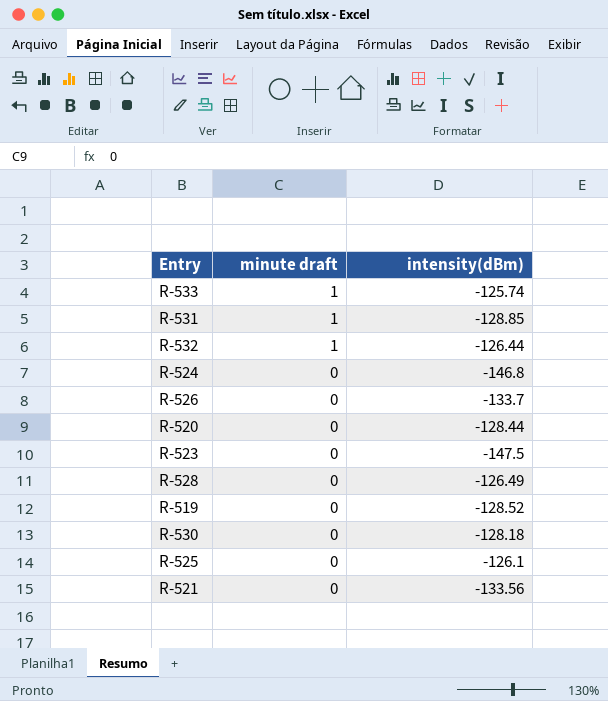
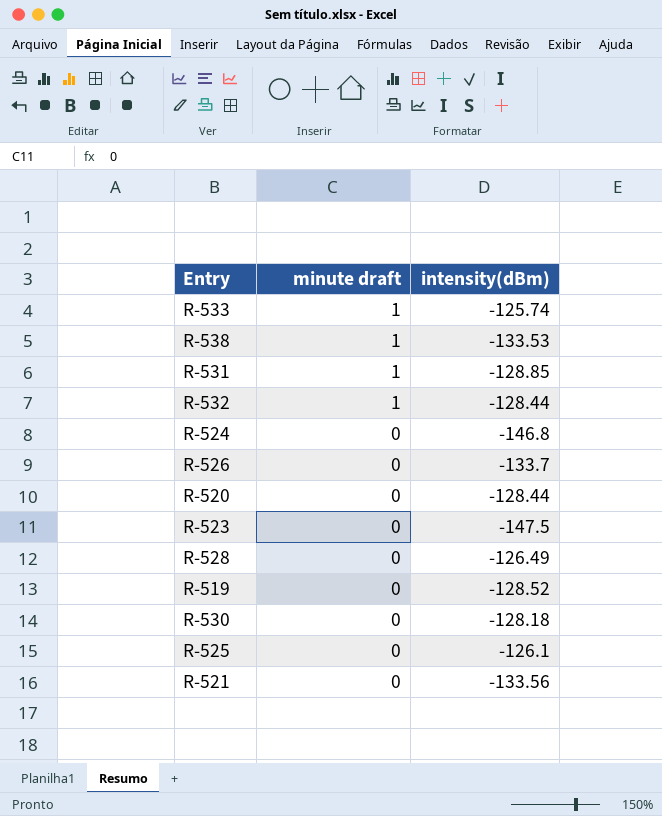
row R-538: none -> 1 | -133.53
R-532 | intensity(dBm): -126.44 -> -128.44

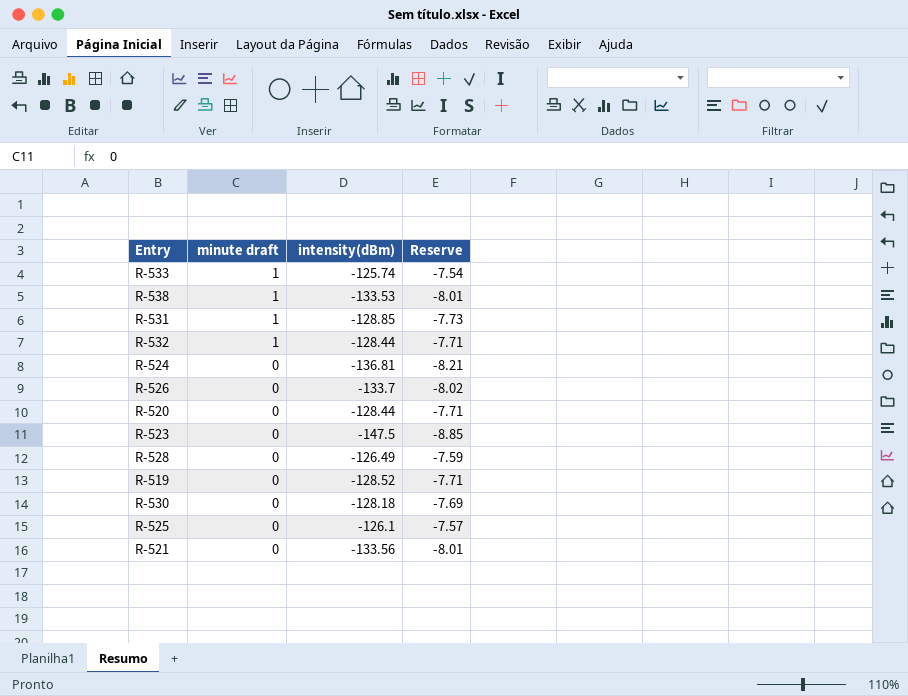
column Reserve | formula: none -> [intensity(dBm)] * 0.06
R-524 | intensity(dBm): -146.8 -> -136.81

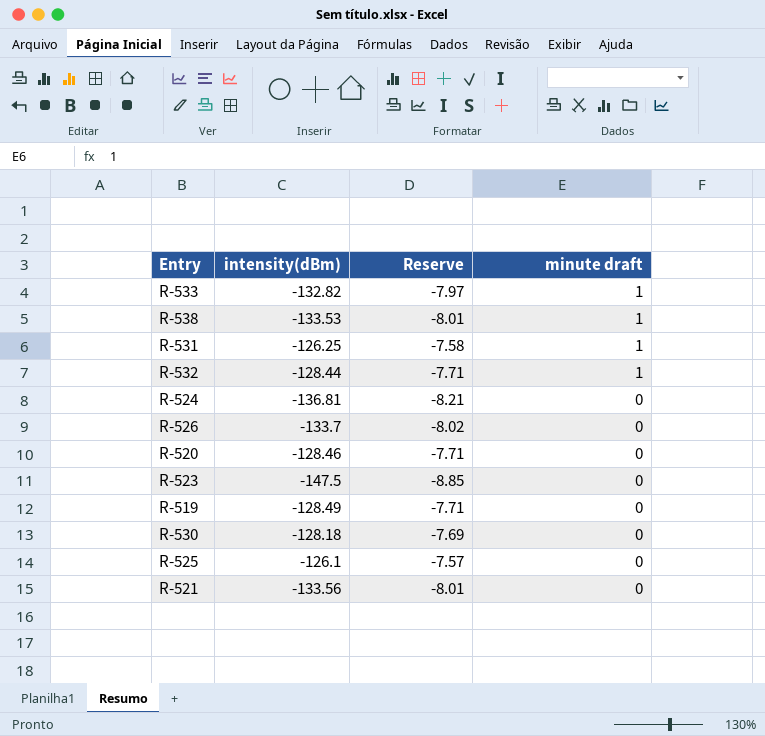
column minute draft | position: 2 -> 4
row R-528: 0 | -126.49 | -7.59 -> none
R-533 | intensity(dBm): -125.74 -> -132.82
R-533 | Reserve: -7.54 -> -7.97
R-531 | intensity(dBm): -128.85 -> -126.25
R-531 | Reserve: -7.73 -> -7.58
R-520 | intensity(dBm): -128.44 -> -128.46
R-519 | intensity(dBm): -128.52 -> -128.49

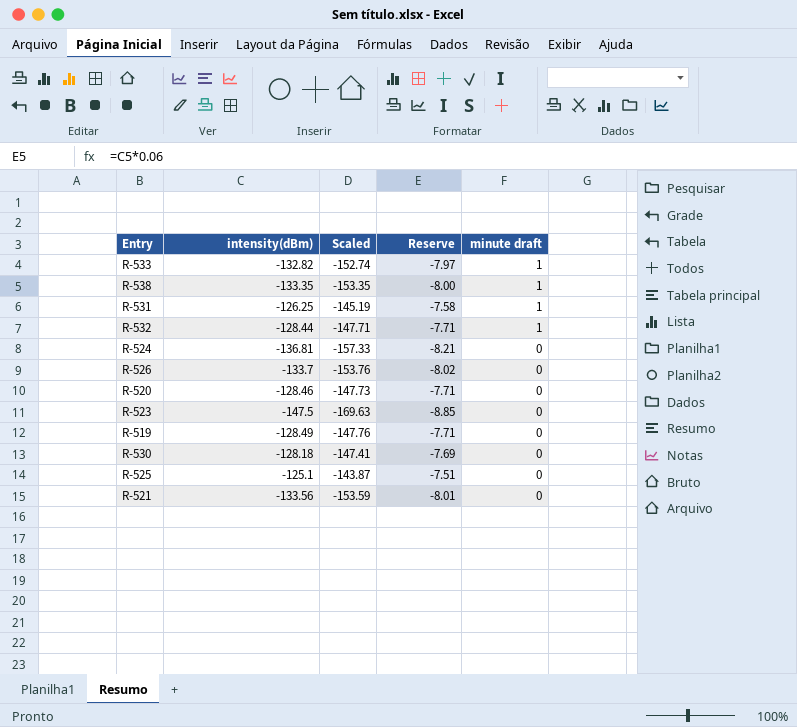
column Scaled | formula: none -> [intensity(dBm)] * 1.15
R-538 | intensity(dBm): -133.53 -> -133.35
R-538 | Reserve: -8.01 -> -8.00
R-525 | intensity(dBm): -126.1 -> -125.1
R-525 | Reserve: -7.57 -> -7.51

